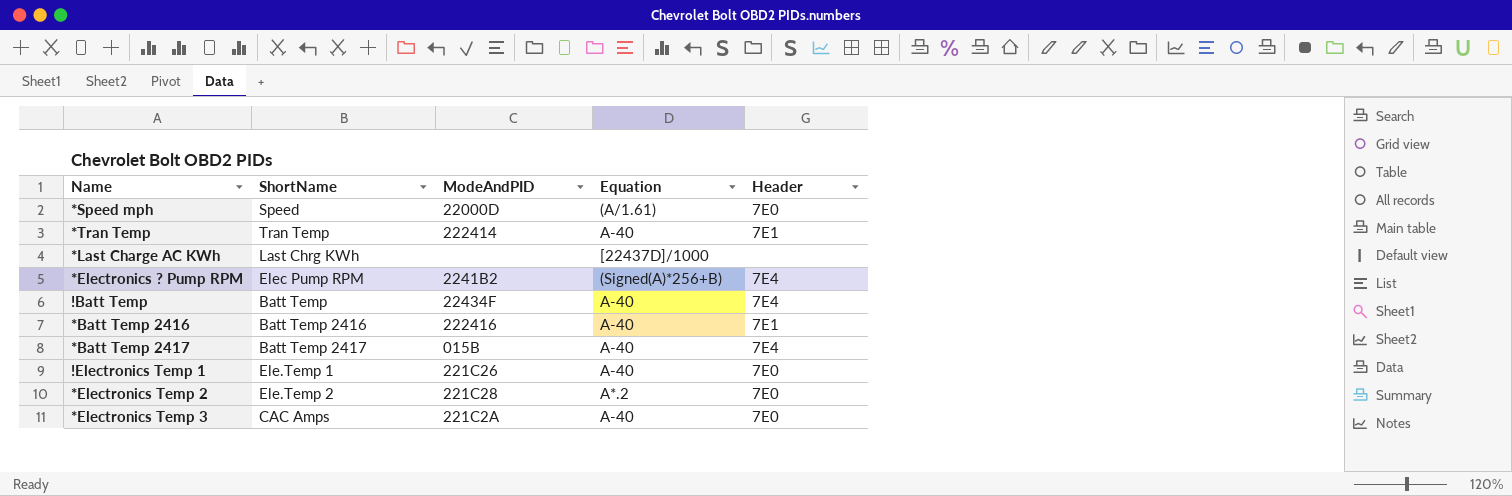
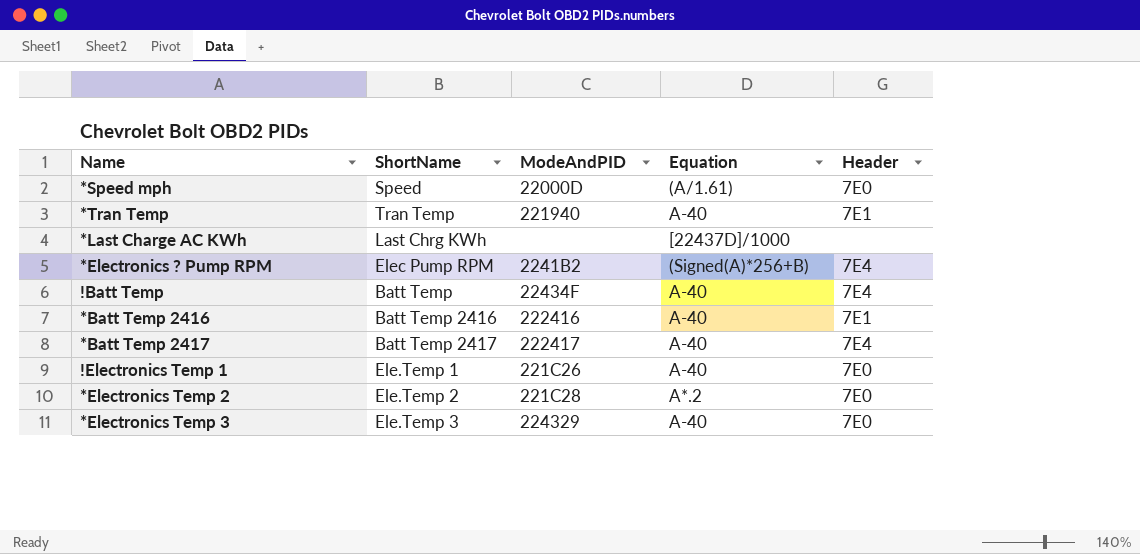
*Tran Temp | ModeAndPID: 222414 -> 221940
*Batt Temp 2417 | ModeAndPID: 015B -> 222417
*Electronics Temp 3 | ShortName: CAC Amps -> Ele.Temp 3
*Electronics Temp 3 | ModeAndPID: 221C2A -> 224329

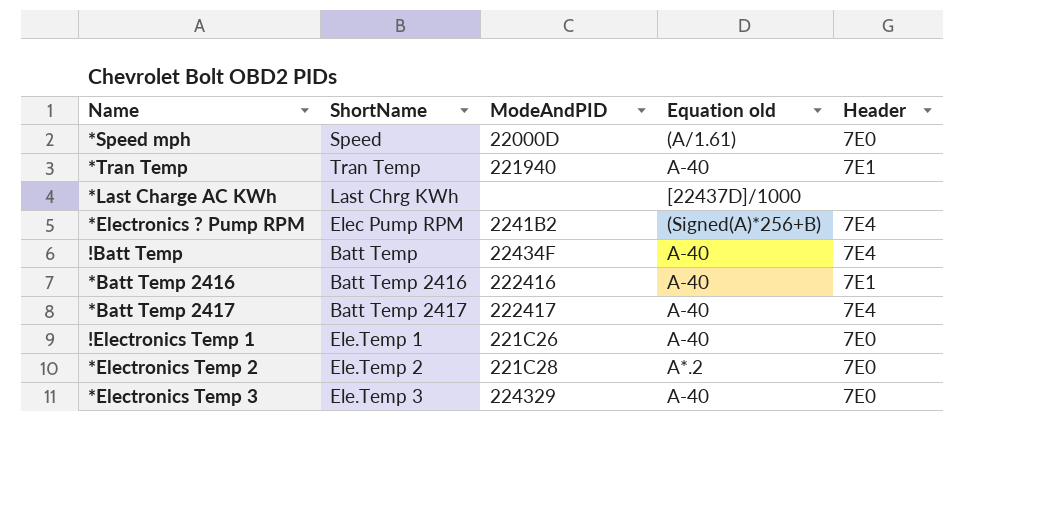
column name: Equation -> Equation old

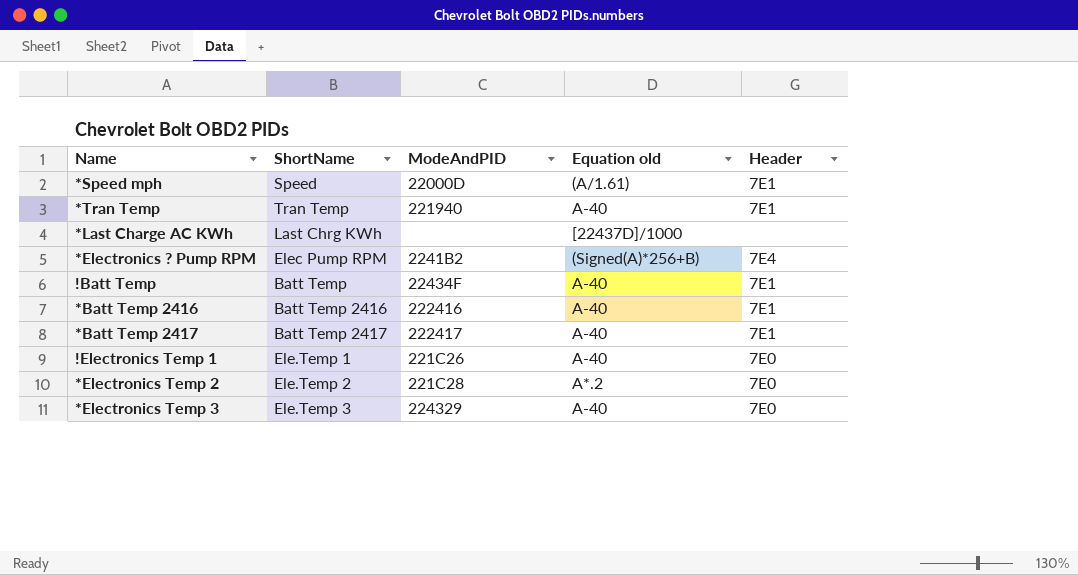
*Speed mph | Header: 7E0 -> 7E1
!Batt Temp | Header: 7E4 -> 7E1
*Batt Temp 2417 | Header: 7E4 -> 7E1

